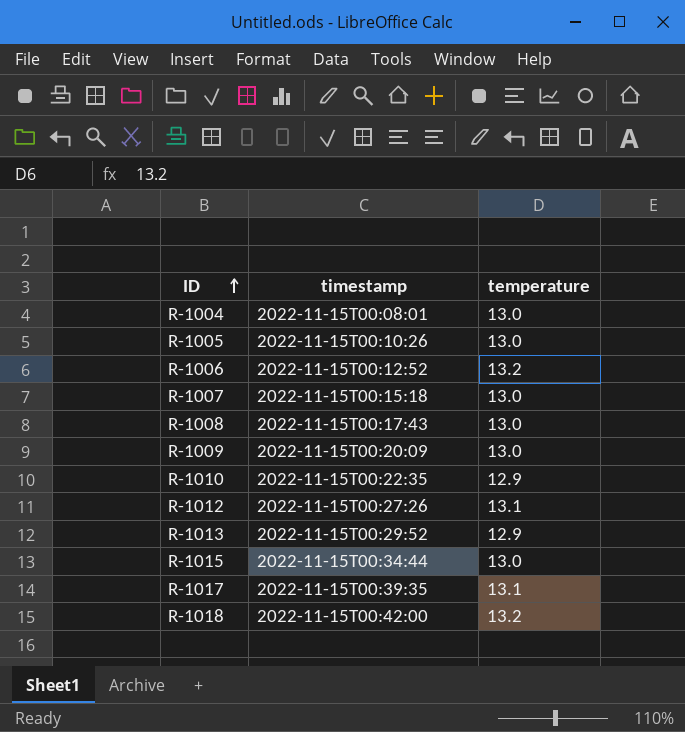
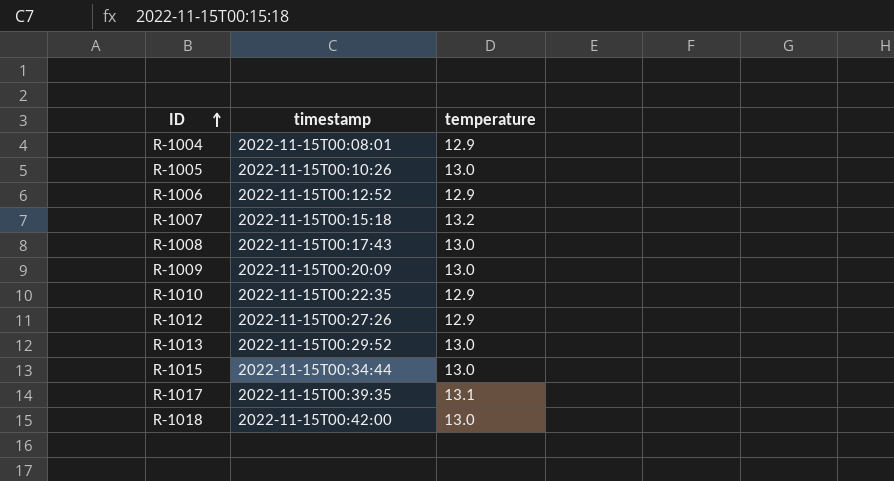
R-1004 | temperature: 13.0 -> 12.9
R-1006 | temperature: 13.2 -> 12.9
R-1007 | temperature: 13.0 -> 13.2
R-1012 | temperature: 13.1 -> 12.9
R-1013 | temperature: 12.9 -> 13.0
R-1018 | temperature: 13.2 -> 13.0

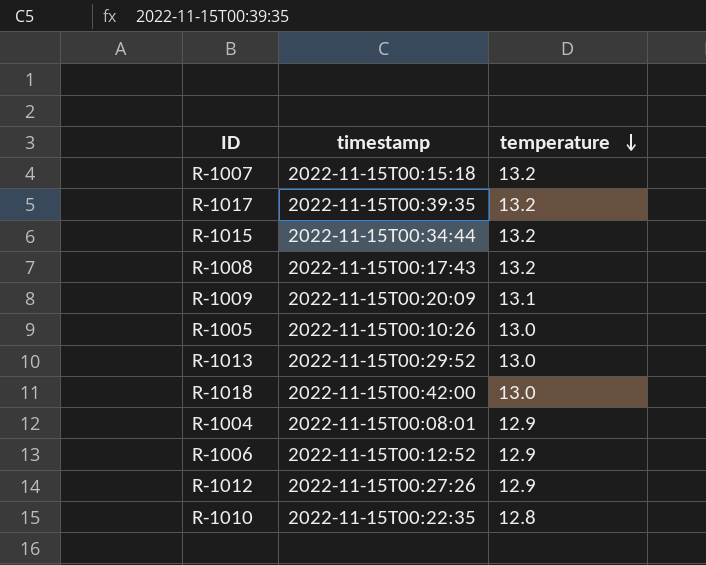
row order: ID ascending -> temperature descending
R-1017 | temperature: 13.1 -> 13.2
R-1015 | temperature: 13.0 -> 13.2
R-1008 | temperature: 13.0 -> 13.2
R-1009 | temperature: 13.0 -> 13.1
R-1010 | temperature: 12.9 -> 12.8

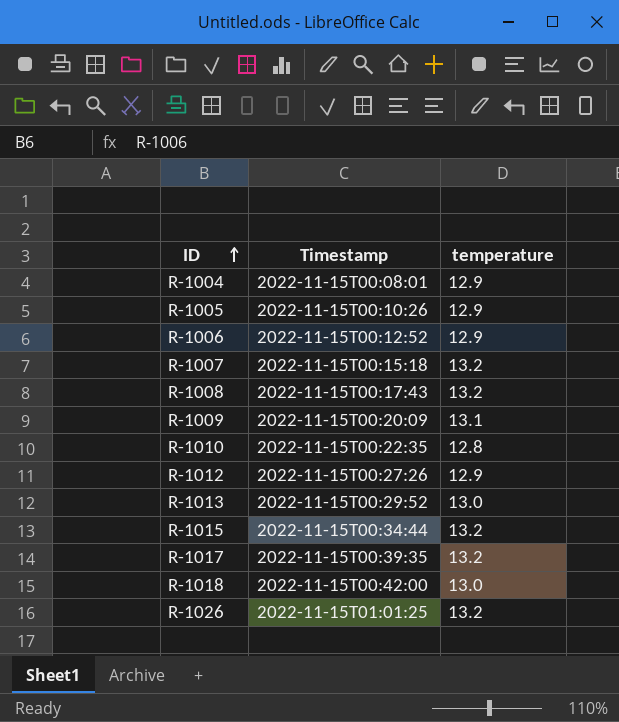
row order: temperature descending -> ID ascending
column name: timestamp -> Timestamp
R-1005 | temperature: 13.0 -> 12.9
row R-1026: none -> 2022-11-15T01:01:25 | 13.2

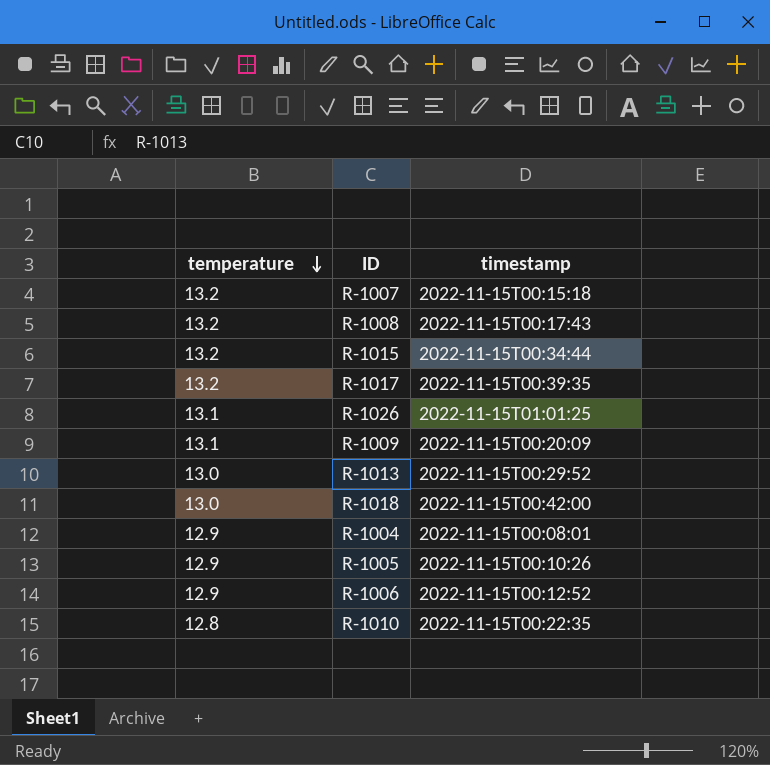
row order: ID ascending -> temperature descending
column temperature | position: 3 -> 1
column name: Timestamp -> timestamp
row R-1012: 2022-11-15T00:27:26 | 12.9 -> none
R-1026 | temperature: 13.2 -> 13.1

